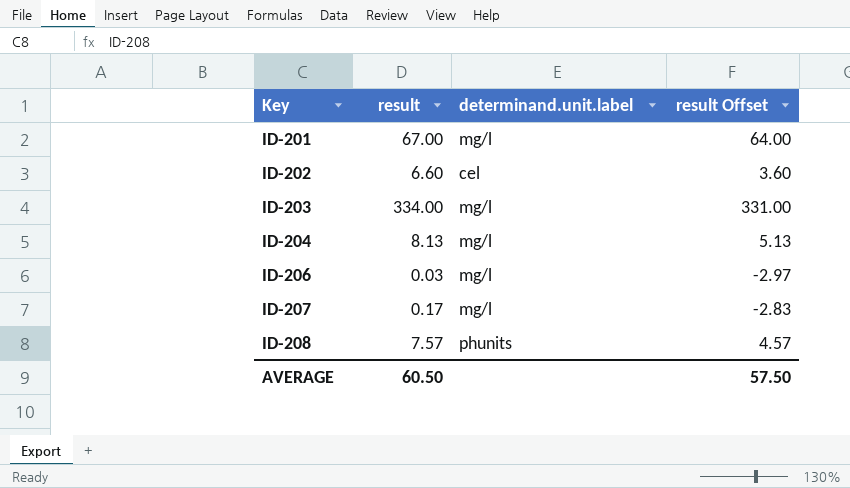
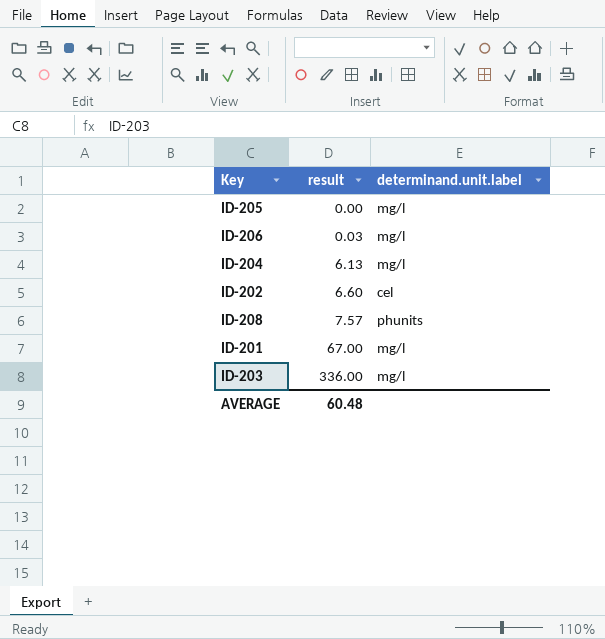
row order: Key ascending -> result ascending
column result Offset | formula: [result] - 3 -> none
row ID-207: 0.17 | mg/l | -2.83 -> none
row ID-205: none -> 0.00 | mg/l
ID-204 | result: 8.13 -> 6.13
ID-203 | result: 334.00 -> 336.00
AVERAGE | result: 60.50 -> 60.48

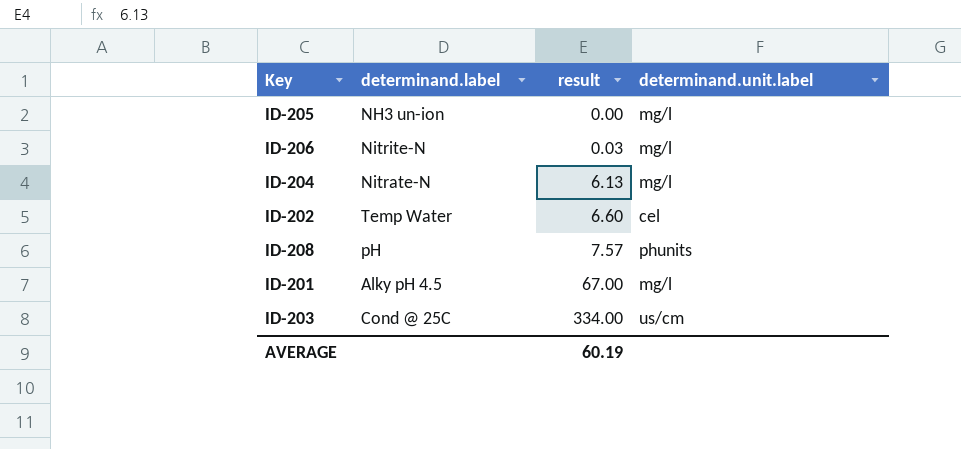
column determinand.label | position: none -> 2
ID-203 | result: 336.00 -> 334.00
ID-203 | determinand.unit.label: mg/l -> us/cm
AVERAGE | result: 60.48 -> 60.19

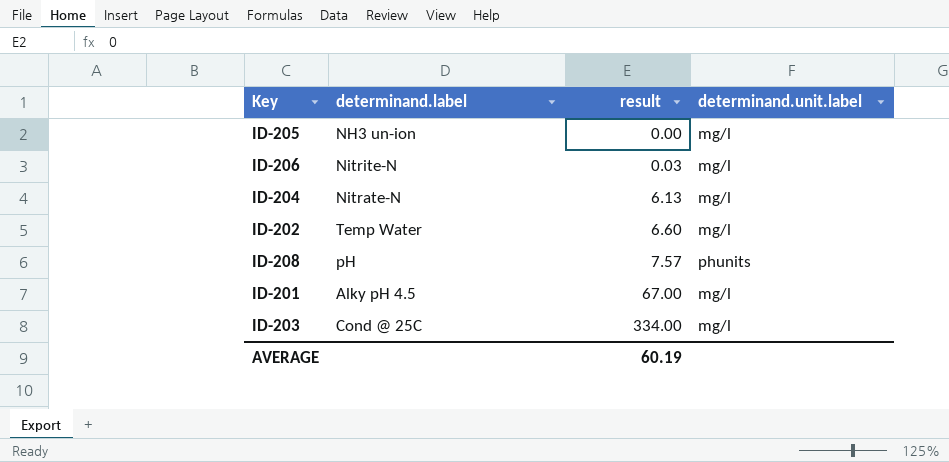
ID-202 | determinand.unit.label: cel -> mg/l
ID-203 | determinand.unit.label: us/cm -> mg/l

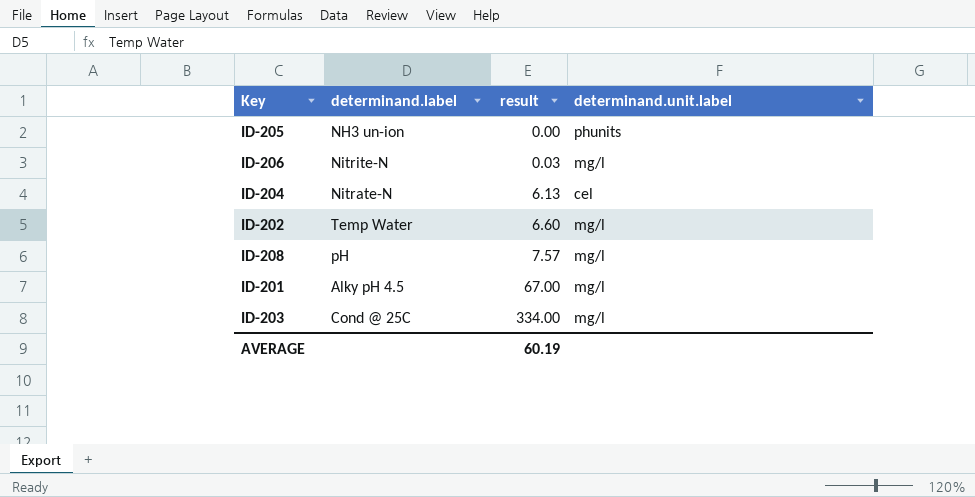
ID-205 | determinand.unit.label: mg/l -> phunits
ID-204 | determinand.unit.label: mg/l -> cel
ID-208 | determinand.unit.label: phunits -> mg/l

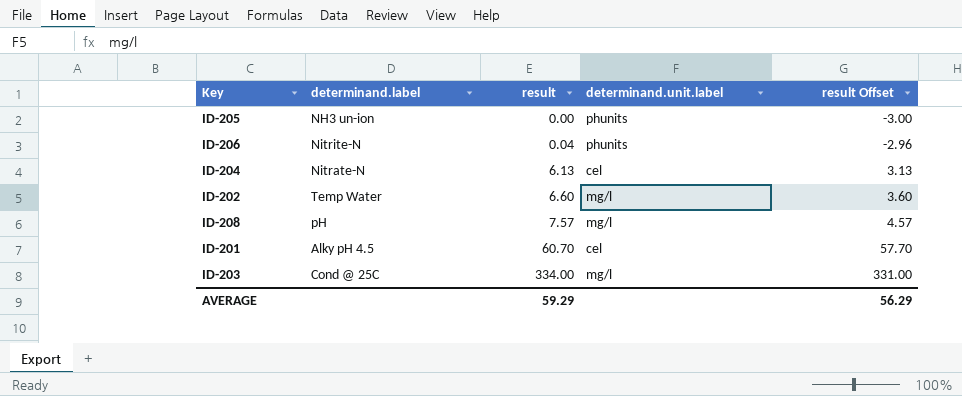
column result Offset | formula: none -> [result] - 3
ID-206 | result: 0.03 -> 0.04
ID-206 | determinand.unit.label: mg/l -> phunits
ID-201 | result: 67.00 -> 60.70
ID-201 | determinand.unit.label: mg/l -> cel
AVERAGE | result: 60.19 -> 59.29

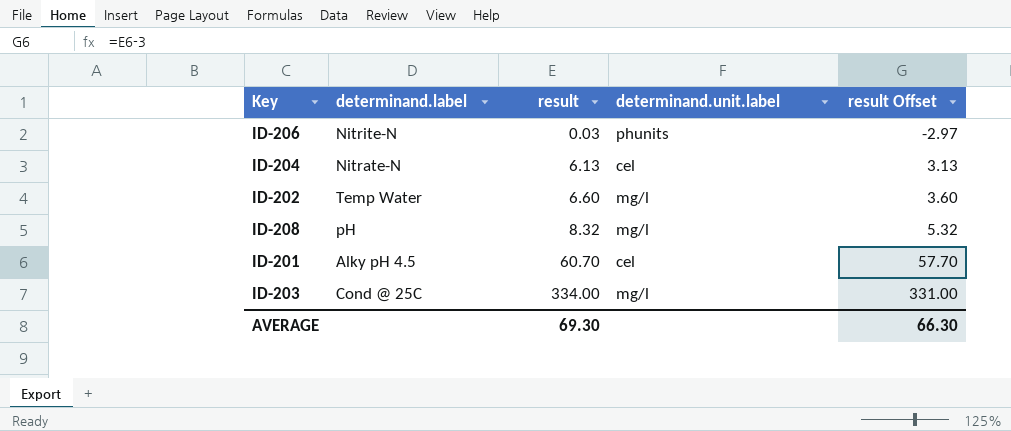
row ID-205: NH3 un-ion | 0.00 | phunits | -3.00 -> none
ID-206 | result: 0.04 -> 0.03
ID-206 | result Offset: -2.96 -> -2.97
ID-208 | result: 7.57 -> 8.32
ID-208 | result Offset: 4.57 -> 5.32
AVERAGE | result: 59.29 -> 69.30
AVERAGE | result Offset: 56.29 -> 66.30

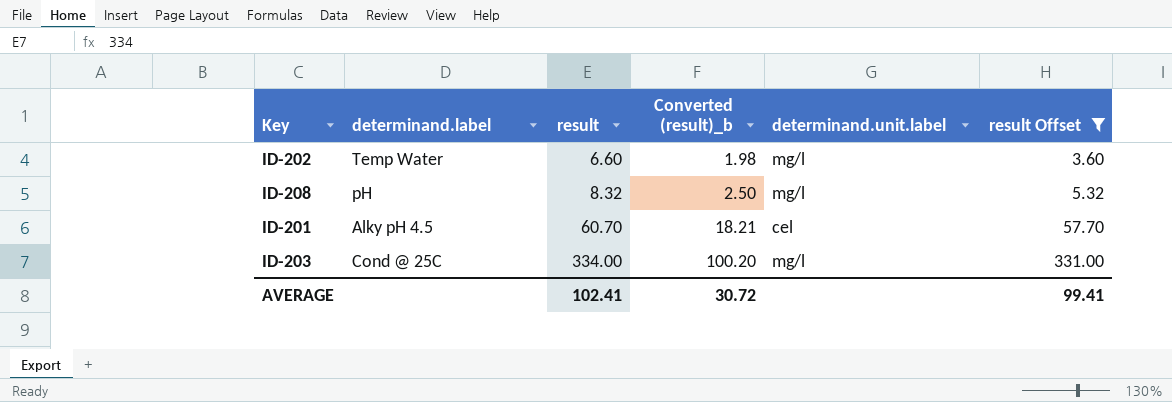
filter: none -> result Offset >= 3.60
column Converted (result)_b | formula: none -> [result] * 0.3
AVERAGE | result: 69.30 -> 102.41
AVERAGE | result Offset: 66.30 -> 99.41

